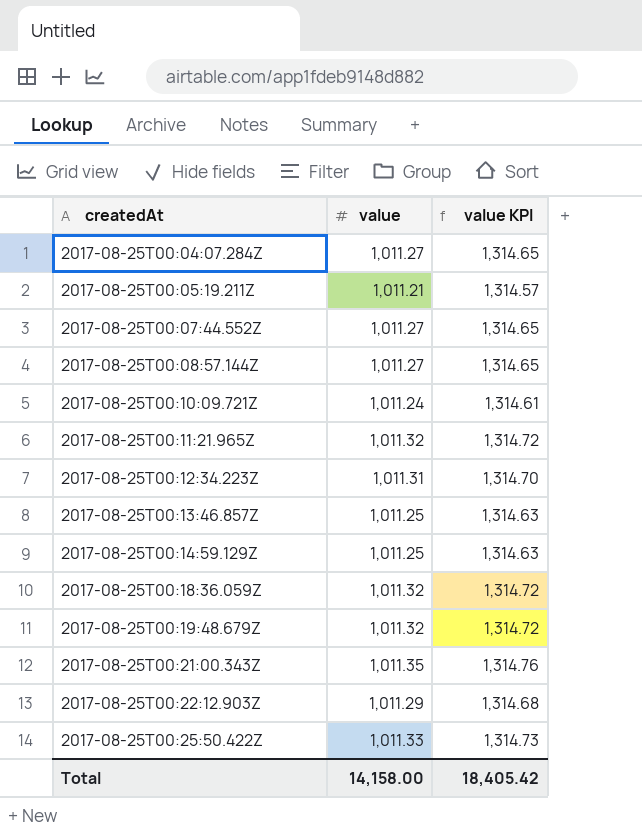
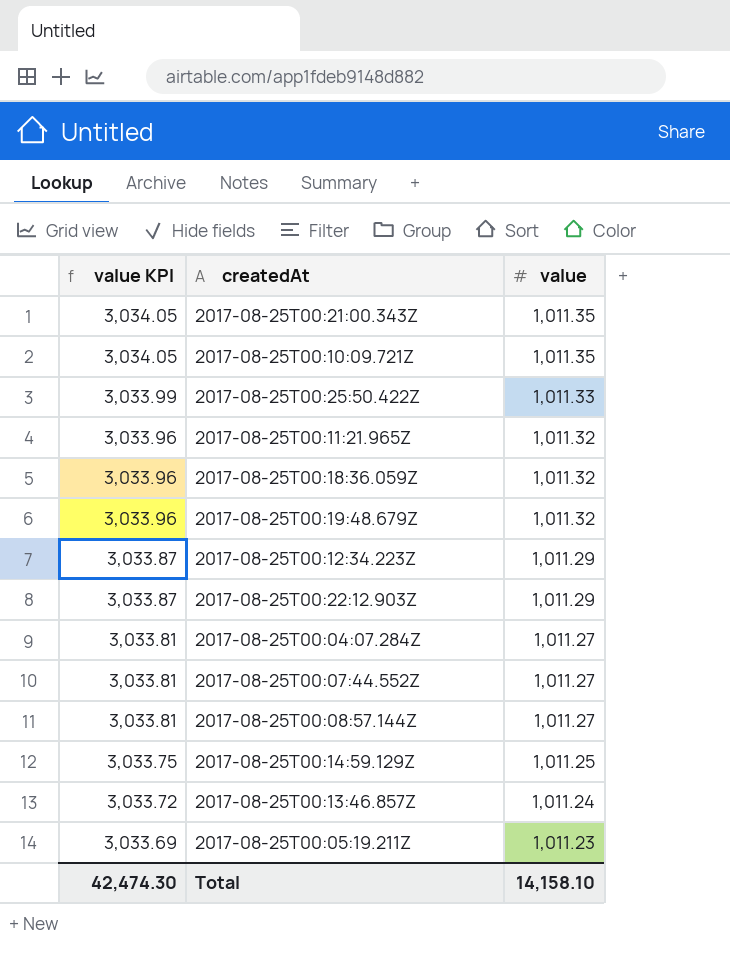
row order: createdAt ascending -> value KPI descending
column value KPI | formula: [value] * 1.3 -> [value] * 3
column value KPI | position: 3 -> 1
2017-08-25T00:10:09.721Z | value: 1,011.24 -> 1,011.35
2017-08-25T00:12:34.223Z | value: 1,011.31 -> 1,011.29
2017-08-25T00:13:46.857Z | value: 1,011.25 -> 1,011.24
2017-08-25T00:05:19.211Z | value: 1,011.21 -> 1,011.23
Total | value KPI: 18,405.42 -> 42,474.30
Total | value: 14,158.00 -> 14,158.10

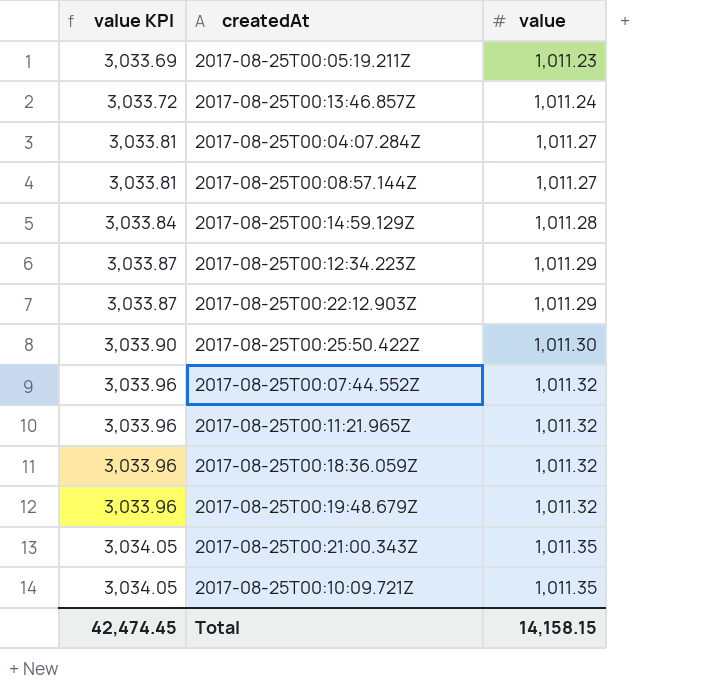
row order: value KPI descending -> value KPI ascending
2017-08-25T00:14:59.129Z | value KPI: 3,033.75 -> 3,033.84
2017-08-25T00:14:59.129Z | value: 1,011.25 -> 1,011.28
2017-08-25T00:25:50.422Z | value KPI: 3,033.99 -> 3,033.90
2017-08-25T00:25:50.422Z | value: 1,011.33 -> 1,011.30
2017-08-25T00:07:44.552Z | value KPI: 3,033.81 -> 3,033.96
2017-08-25T00:07:44.552Z | value: 1,011.27 -> 1,011.32
Total | value KPI: 42,474.30 -> 42,474.45
Total | value: 14,158.10 -> 14,158.15

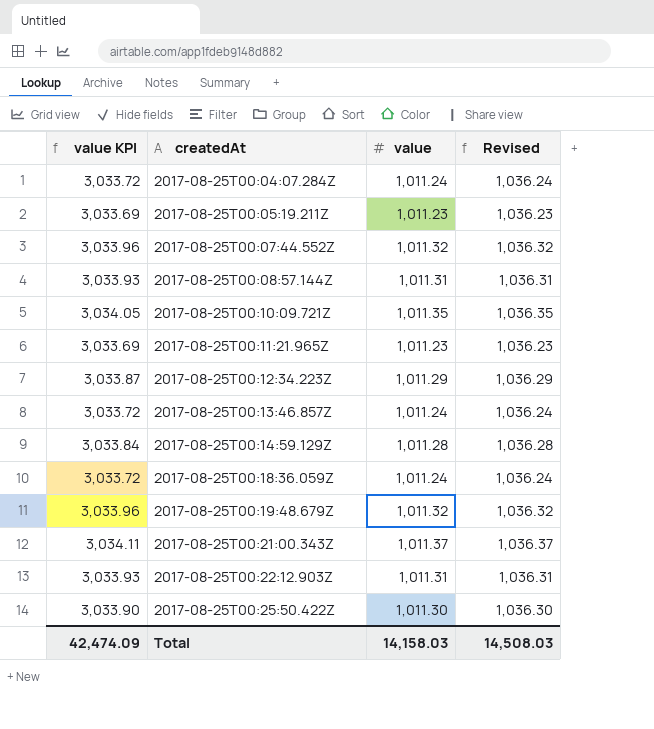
row order: value KPI ascending -> createdAt ascending
column Revised | formula: none -> [value] + 25
2017-08-25T00:04:07.284Z | value KPI: 3,033.81 -> 3,033.72
2017-08-25T00:04:07.284Z | value: 1,011.27 -> 1,011.24
2017-08-25T00:08:57.144Z | value KPI: 3,033.81 -> 3,033.93
2017-08-25T00:08:57.144Z | value: 1,011.27 -> 1,011.31
2017-08-25T00:11:21.965Z | value KPI: 3,033.96 -> 3,033.69
2017-08-25T00:11:21.965Z | value: 1,011.32 -> 1,011.23
2017-08-25T00:18:36.059Z | value KPI: 3,033.96 -> 3,033.72
2017-08-25T00:18:36.059Z | value: 1,011.32 -> 1,011.24
2017-08-25T00:21:00.343Z | value KPI: 3,034.05 -> 3,034.11
2017-08-25T00:21:00.343Z | value: 1,011.35 -> 1,011.37
2017-08-25T00:22:12.903Z | value KPI: 3,033.87 -> 3,033.93
2017-08-25T00:22:12.903Z | value: 1,011.29 -> 1,011.31
Total | value KPI: 42,474.45 -> 42,474.09
Total | value: 14,158.15 -> 14,158.03

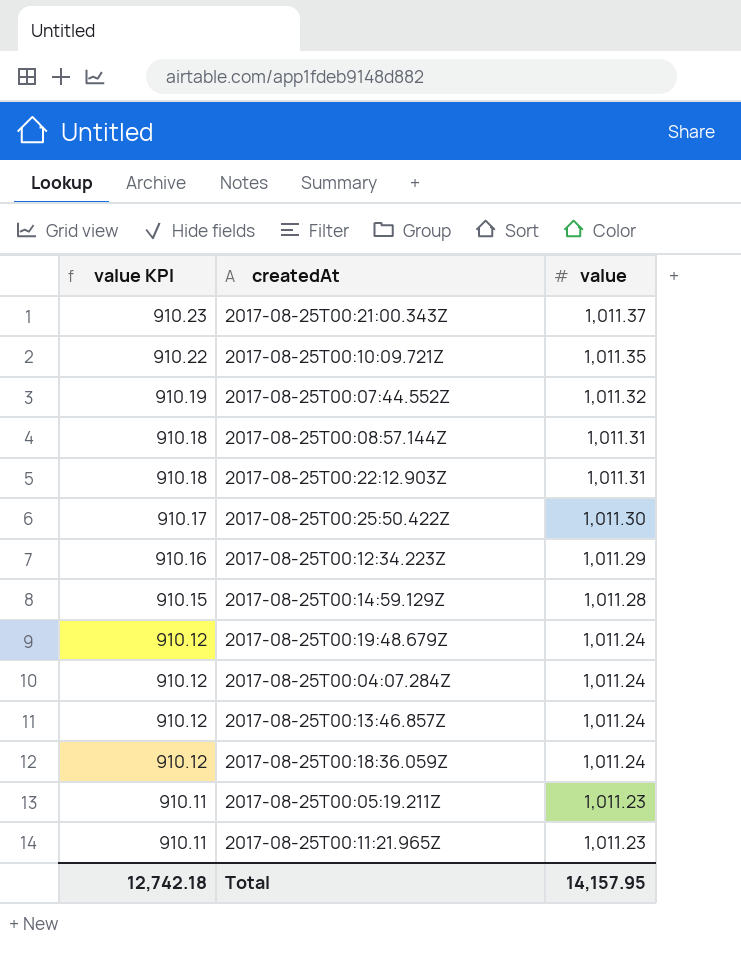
row order: createdAt ascending -> value KPI descending
column Revised | formula: [value] + 25 -> none
column value KPI | formula: [value] * 3 -> [value] * 0.9
2017-08-25T00:19:48.679Z | value: 1,011.32 -> 1,011.24
Total | value KPI: 42,474.09 -> 12,742.18
Total | value: 14,158.03 -> 14,157.95

